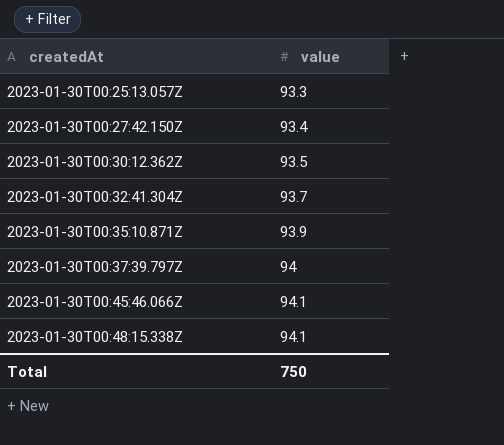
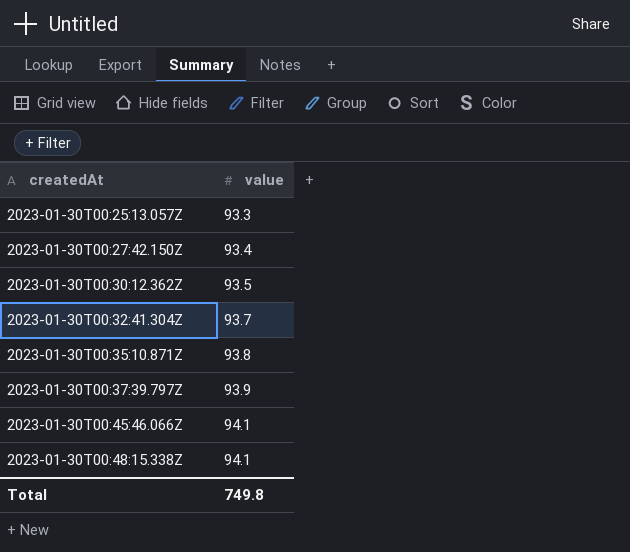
2023-01-30T00:35:10.871Z | value: 93.9 -> 93.8
2023-01-30T00:37:39.797Z | value: 94 -> 93.9
Total | value: 750 -> 749.8

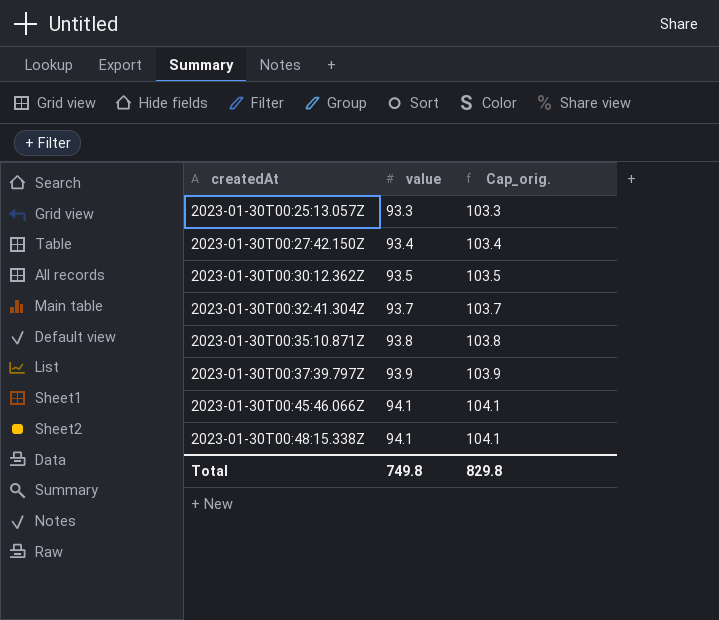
column Cap_orig. | formula: none -> [value] + 10

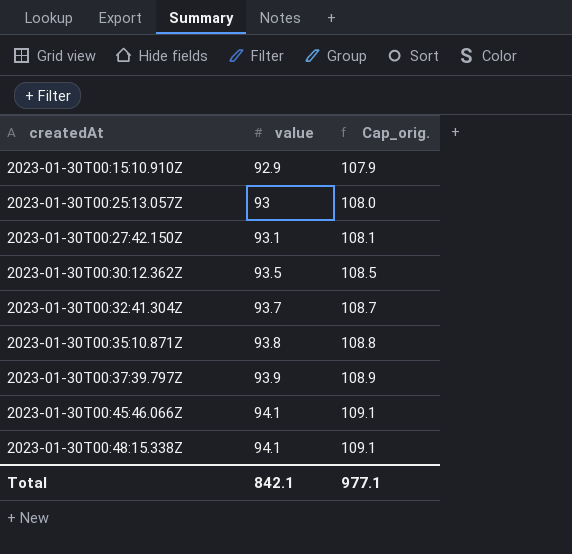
column Cap_orig. | formula: [value] + 10 -> [value] + 15
row 2023-01-30T00:15:10.910Z: none -> 92.9 | 107.9
2023-01-30T00:25:13.057Z | value: 93.3 -> 93
2023-01-30T00:27:42.150Z | value: 93.4 -> 93.1
Total | value: 749.8 -> 842.1
Total | Cap_orig.: 829.8 -> 977.1

